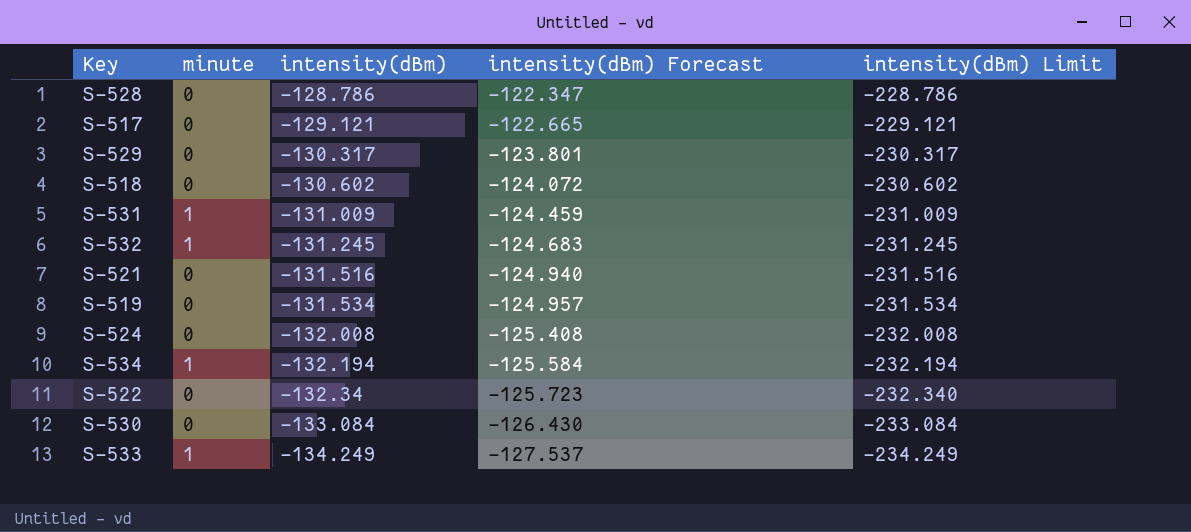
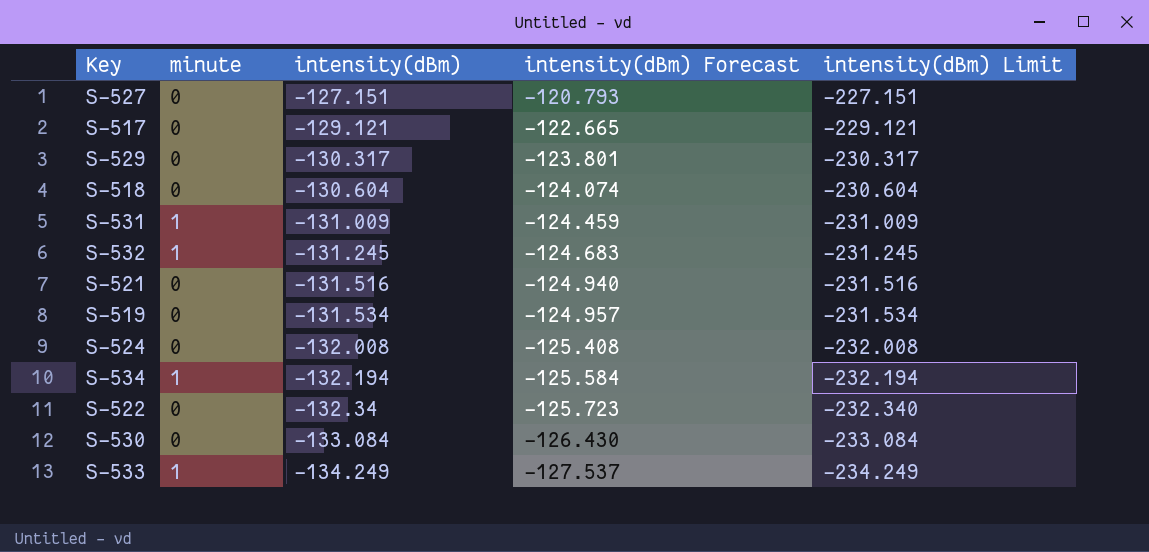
row S-528: 0 | -128.786 | -122.347 | -228.786 -> none
row S-527: none -> 0 | -127.151 | -120.793 | -227.151
S-518 | intensity(dBm): -130.602 -> -130.604
S-518 | intensity(dBm) Forecast: -124.072 -> -124.074
S-518 | intensity(dBm) Limit: -230.602 -> -230.604

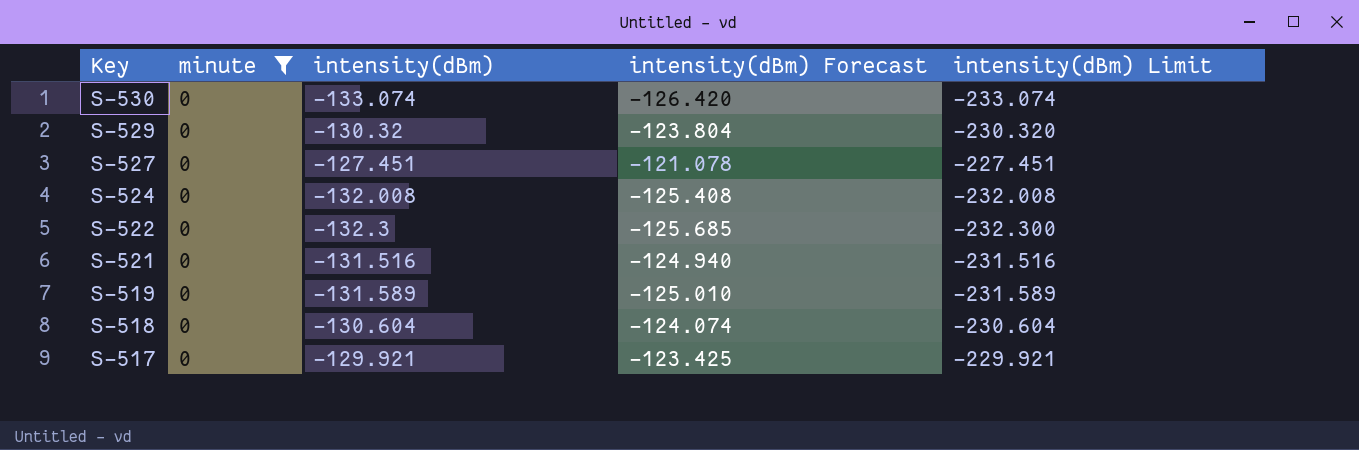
filter: none -> minute = 0
row order: intensity(dBm) descending -> Key descending
S-530 | intensity(dBm): -133.084 -> -133.074
S-530 | intensity(dBm) Forecast: -126.430 -> -126.420
S-530 | intensity(dBm) Limit: -233.084 -> -233.074
S-529 | intensity(dBm): -130.317 -> -130.32
S-529 | intensity(dBm) Forecast: -123.801 -> -123.804
S-529 | intensity(dBm) Limit: -230.317 -> -230.320
S-527 | intensity(dBm): -127.151 -> -127.451
S-527 | intensity(dBm) Forecast: -120.793 -> -121.078
S-527 | intensity(dBm) Limit: -227.151 -> -227.451
S-522 | intensity(dBm): -132.34 -> -132.3
S-522 | intensity(dBm) Forecast: -125.723 -> -125.685
S-522 | intensity(dBm) Limit: -232.340 -> -232.300
S-519 | intensity(dBm): -131.534 -> -131.589
S-519 | intensity(dBm) Forecast: -124.957 -> -125.010
S-519 | intensity(dBm) Limit: -231.534 -> -231.589
S-517 | intensity(dBm): -129.121 -> -129.921
S-517 | intensity(dBm) Forecast: -122.665 -> -123.425
S-517 | intensity(dBm) Limit: -229.121 -> -229.921

